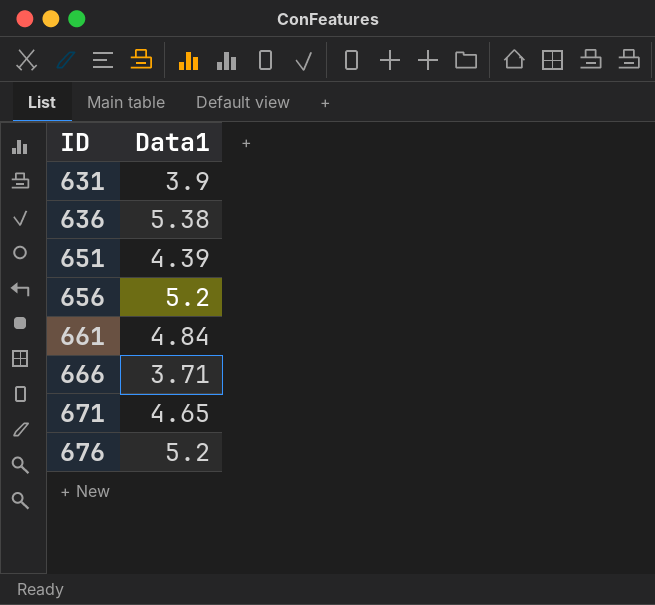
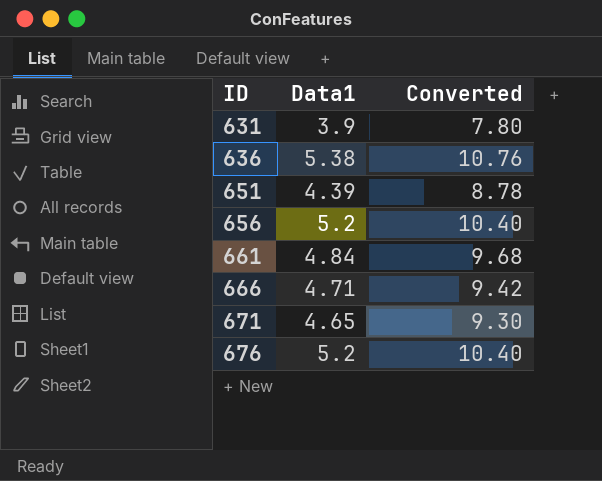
column Converted | formula: none -> [Data1] * 2
666 | Data1: 3.71 -> 4.71

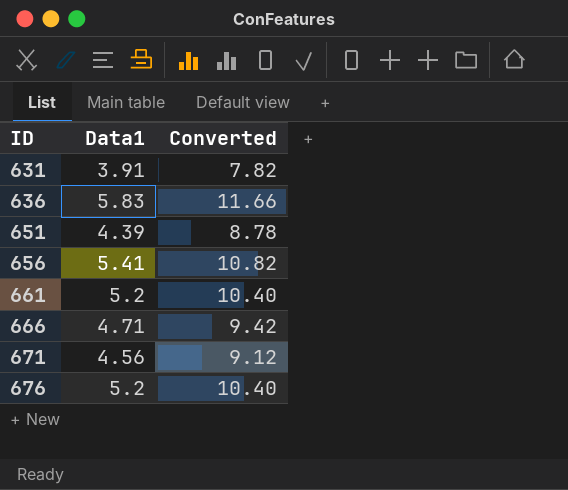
631 | Data1: 3.9 -> 3.91
631 | Converted: 7.80 -> 7.82
636 | Data1: 5.38 -> 5.83
636 | Converted: 10.76 -> 11.66
656 | Data1: 5.2 -> 5.41
656 | Converted: 10.40 -> 10.82
661 | Data1: 4.84 -> 5.2
661 | Converted: 9.68 -> 10.40
671 | Data1: 4.65 -> 4.56
671 | Converted: 9.30 -> 9.12

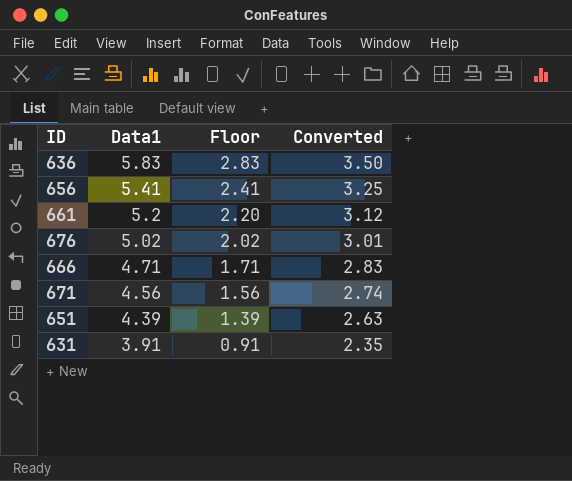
row order: ID ascending -> Data1 descending
column Floor | formula: none -> [Data1] - 3
column Converted | formula: [Data1] * 2 -> [Data1] * 0.6
676 | Data1: 5.2 -> 5.02

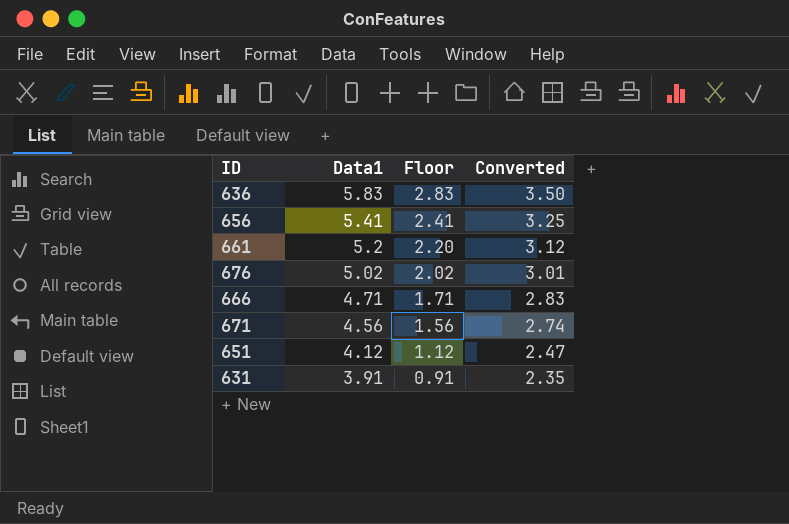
651 | Data1: 4.39 -> 4.12
651 | Floor: 1.39 -> 1.12
651 | Converted: 2.63 -> 2.47

